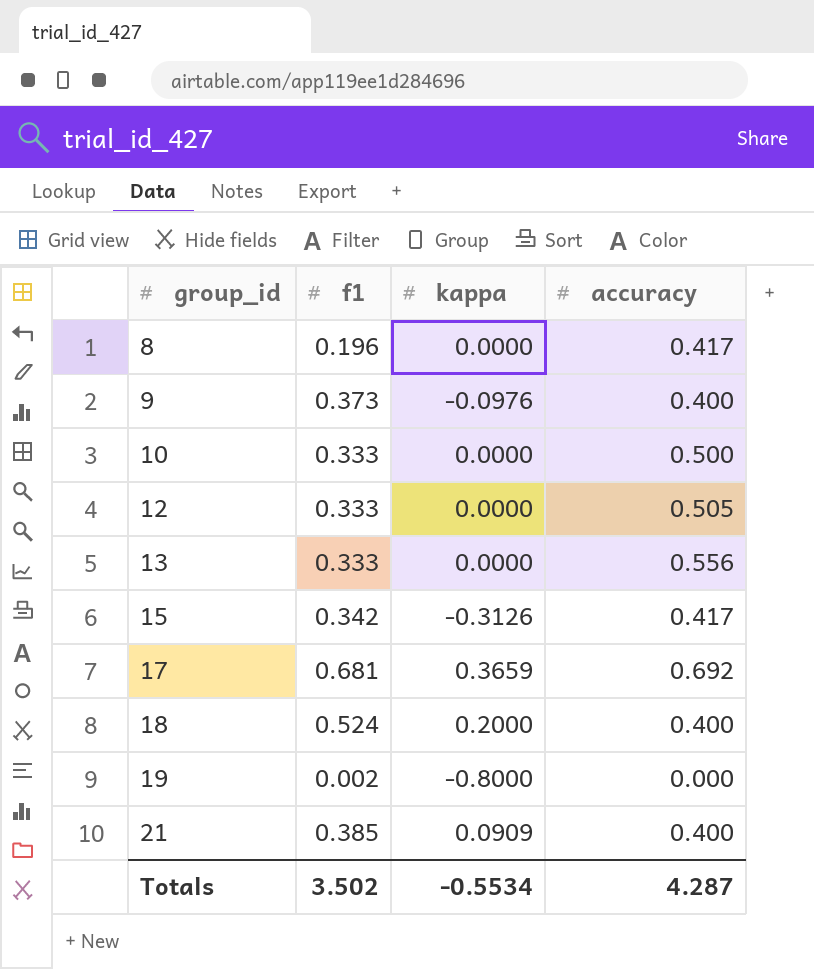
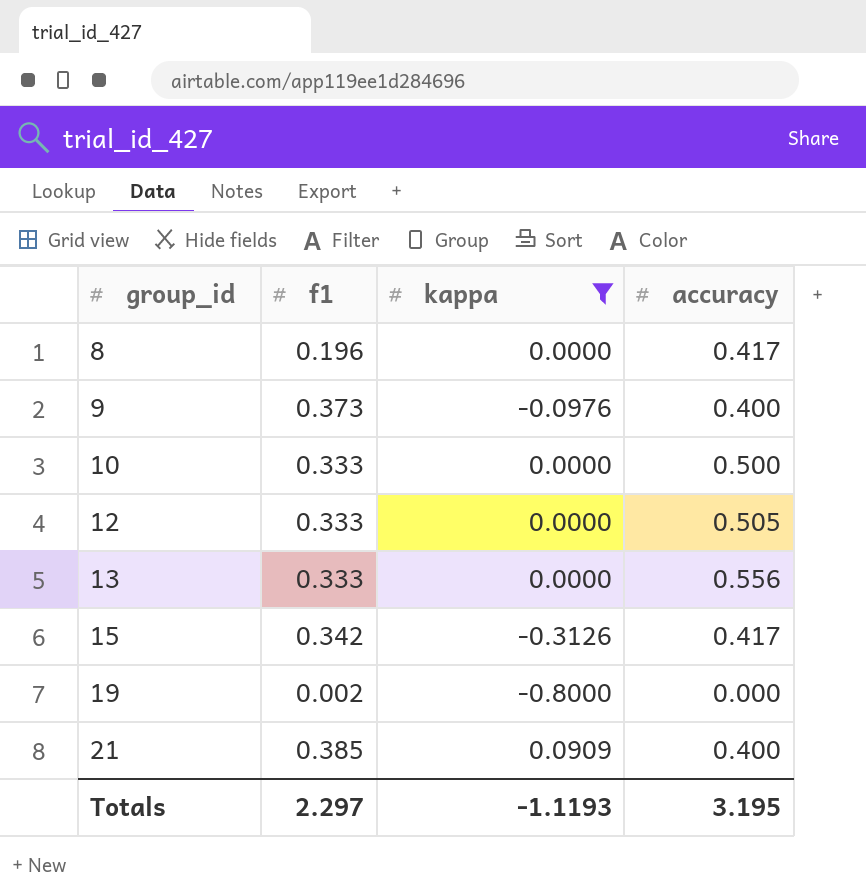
filter: none -> kappa <= 0.0909
Totals | f1: 3.502 -> 2.297
Totals | kappa: -0.5534 -> -1.1193
Totals | accuracy: 4.287 -> 3.195

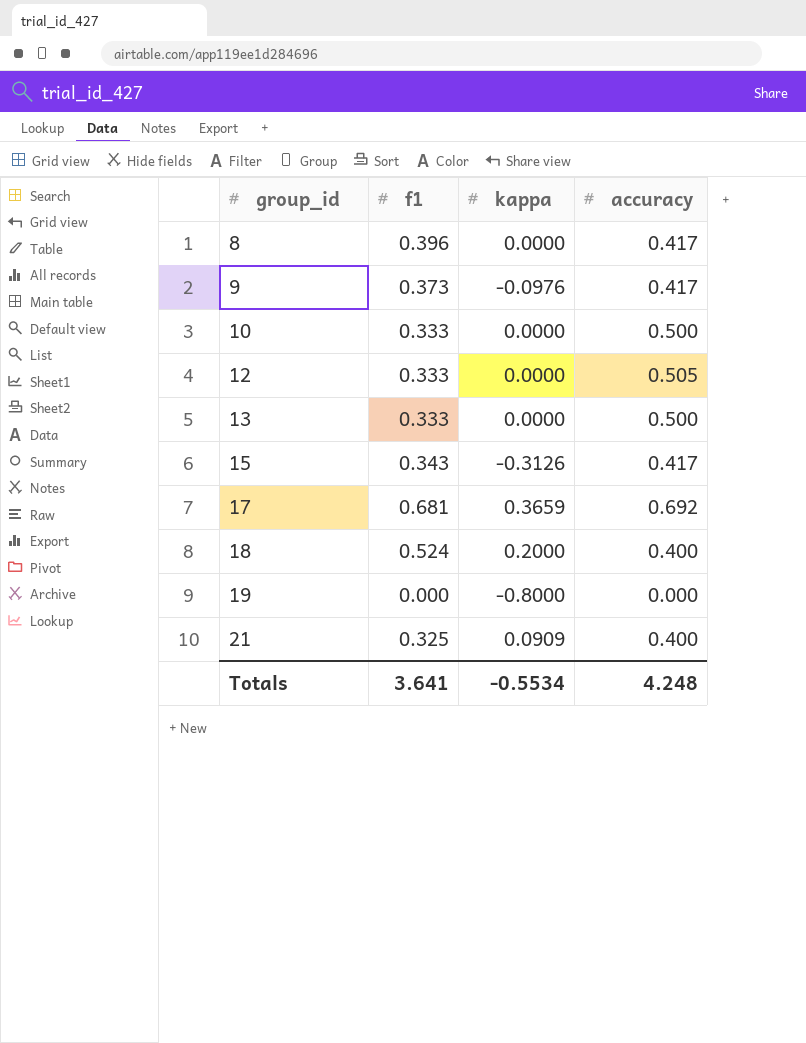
filter: kappa <= 0.0909 -> none
8 | f1: 0.196 -> 0.396
9 | accuracy: 0.400 -> 0.417
13 | accuracy: 0.556 -> 0.500
15 | f1: 0.342 -> 0.343
19 | f1: 0.002 -> 0.000
21 | f1: 0.385 -> 0.325
Totals | f1: 2.297 -> 3.641
Totals | kappa: -1.1193 -> -0.5534
Totals | accuracy: 3.195 -> 4.248

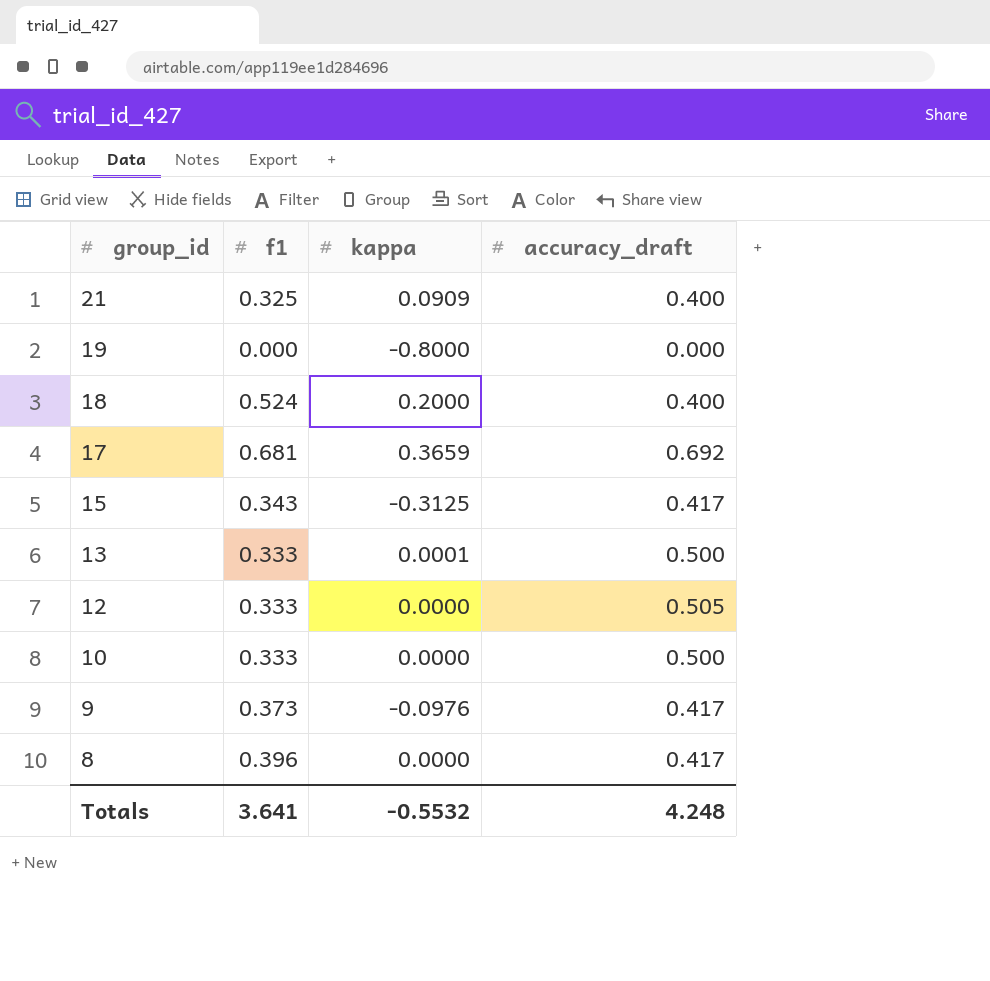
row order: group_id ascending -> group_id descending
column name: accuracy -> accuracy_draft
15 | kappa: -0.3126 -> -0.3125
13 | kappa: 0.0000 -> 0.0001
Totals | kappa: -0.5534 -> -0.5532

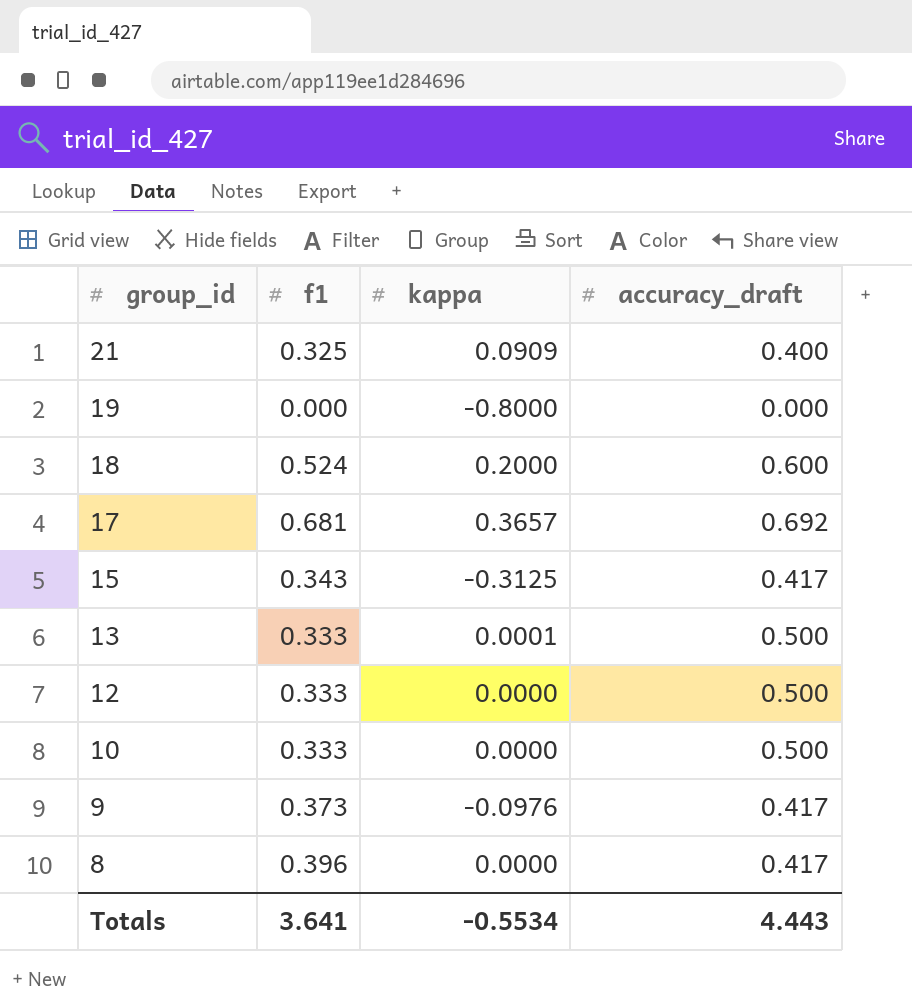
18 | accuracy_draft: 0.400 -> 0.600
17 | kappa: 0.3659 -> 0.3657
12 | accuracy_draft: 0.505 -> 0.500
Totals | kappa: -0.5532 -> -0.5534
Totals | accuracy_draft: 4.248 -> 4.443

